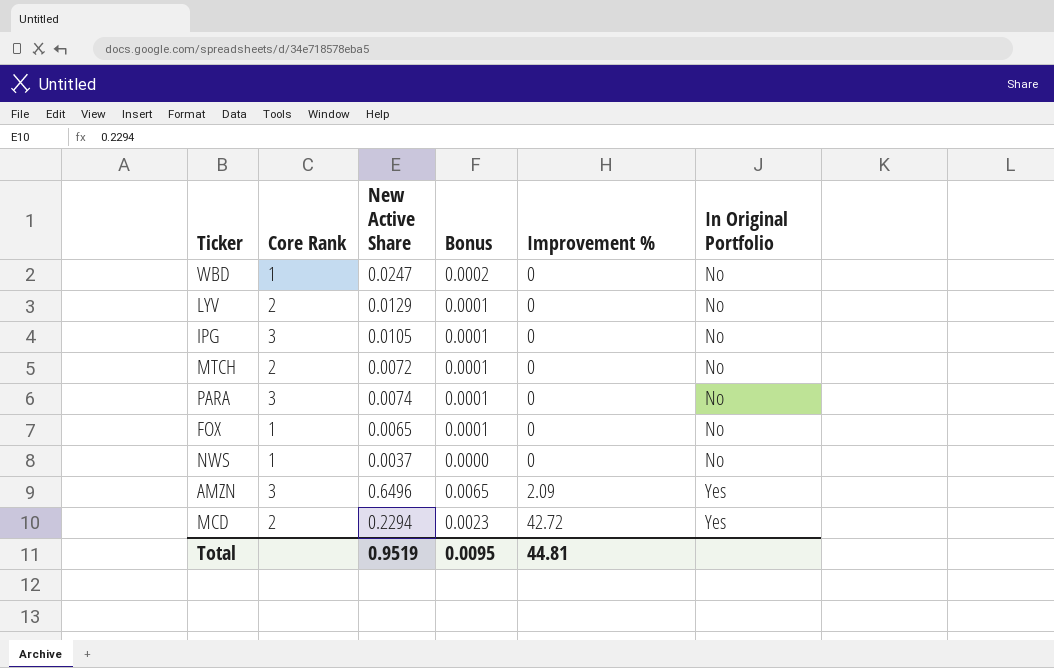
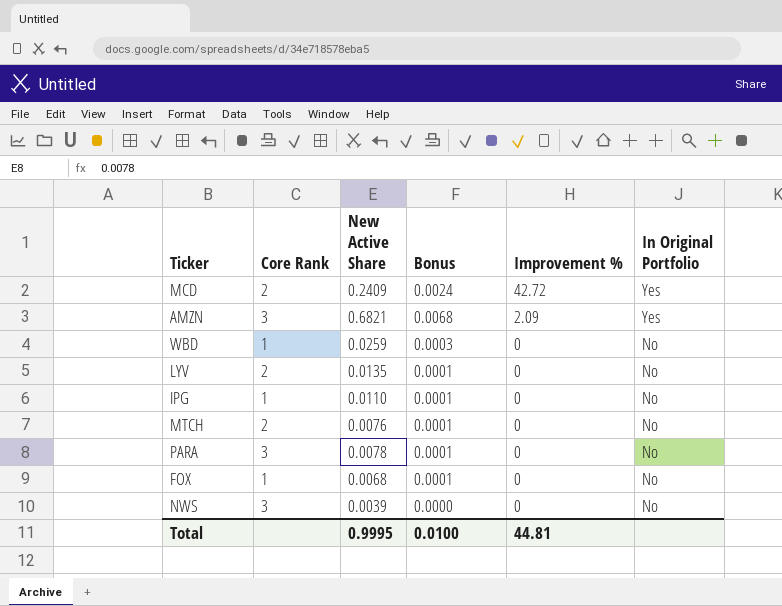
row order: Improvement % ascending -> Improvement % descending
MCD | New Active Share: 0.2294 -> 0.2409
MCD | Bonus: 0.0023 -> 0.0024
AMZN | New Active Share: 0.6496 -> 0.6821
AMZN | Bonus: 0.0065 -> 0.0068
WBD | New Active Share: 0.0247 -> 0.0259
WBD | Bonus: 0.0002 -> 0.0003
LYV | New Active Share: 0.0129 -> 0.0135
IPG | Core Rank: 3 -> 1
IPG | New Active Share: 0.0105 -> 0.0110
MTCH | New Active Share: 0.0072 -> 0.0076
PARA | New Active Share: 0.0074 -> 0.0078
FOX | New Active Share: 0.0065 -> 0.0068
NWS | Core Rank: 1 -> 3
NWS | New Active Share: 0.0037 -> 0.0039
Total | New Active Share: 0.9519 -> 0.9995
Total | Bonus: 0.0095 -> 0.0100

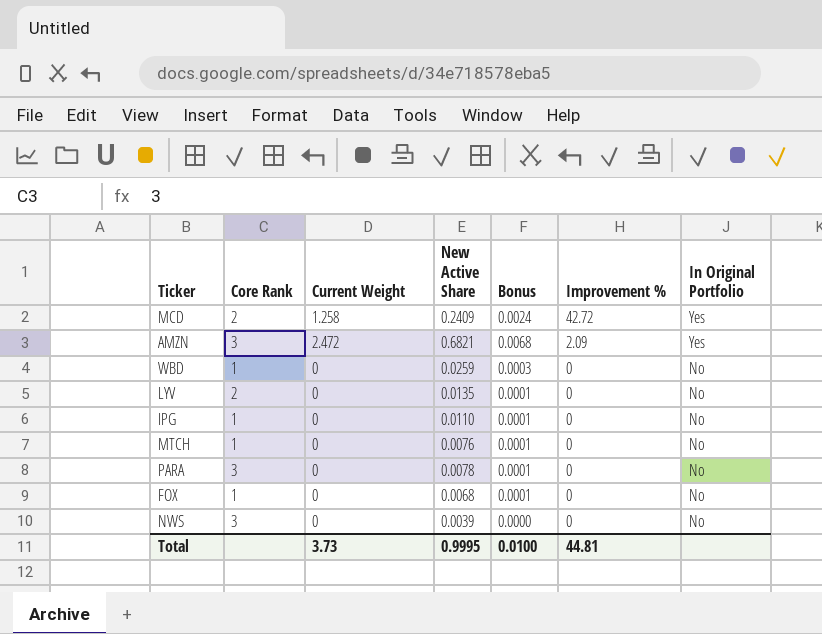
column Current Weight | position: none -> 3
MTCH | Core Rank: 2 -> 1

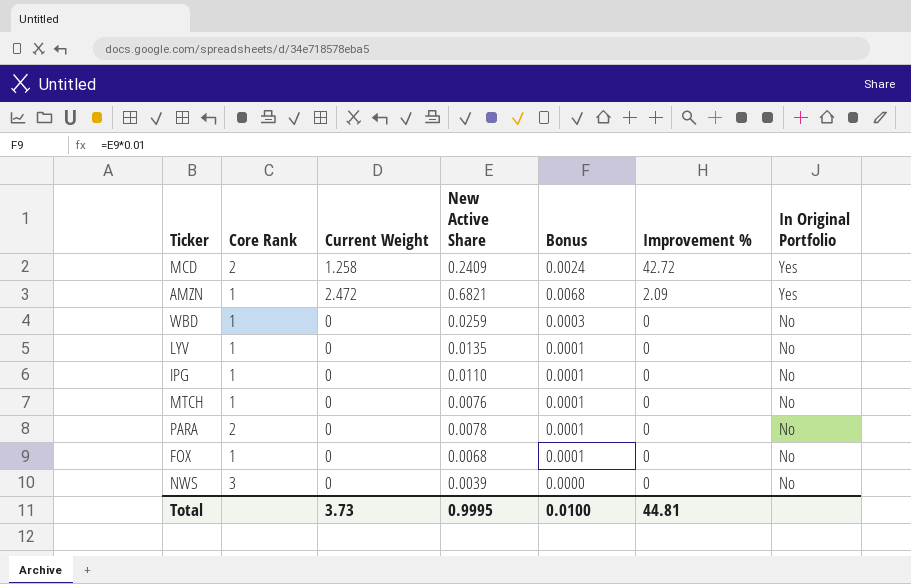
AMZN | Core Rank: 3 -> 1
LYV | Core Rank: 2 -> 1
PARA | Core Rank: 3 -> 2

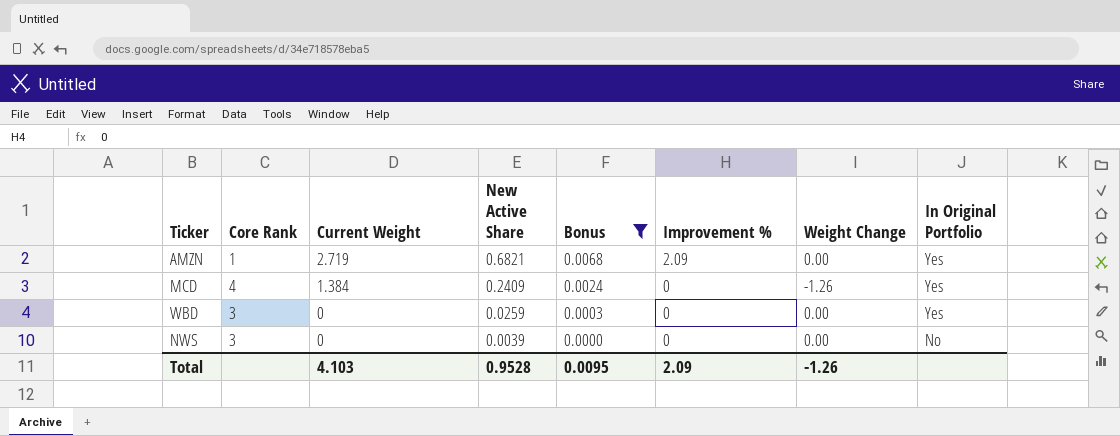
filter: none -> Bonus != 0.0001
row order: Improvement % descending -> Current Weight descending
column Weight Change | position: none -> 7
AMZN | Current Weight: 2.472 -> 2.719
MCD | Core Rank: 2 -> 4
MCD | Current Weight: 1.258 -> 1.384
MCD | Improvement %: 42.72 -> 0
WBD | Core Rank: 1 -> 3
WBD | In Original Portfolio: No -> Yes
Total | Current Weight: 3.73 -> 4.103
Total | New Active Share: 0.9995 -> 0.9528
Total | Bonus: 0.0100 -> 0.0095
Total | Improvement %: 44.81 -> 2.09

